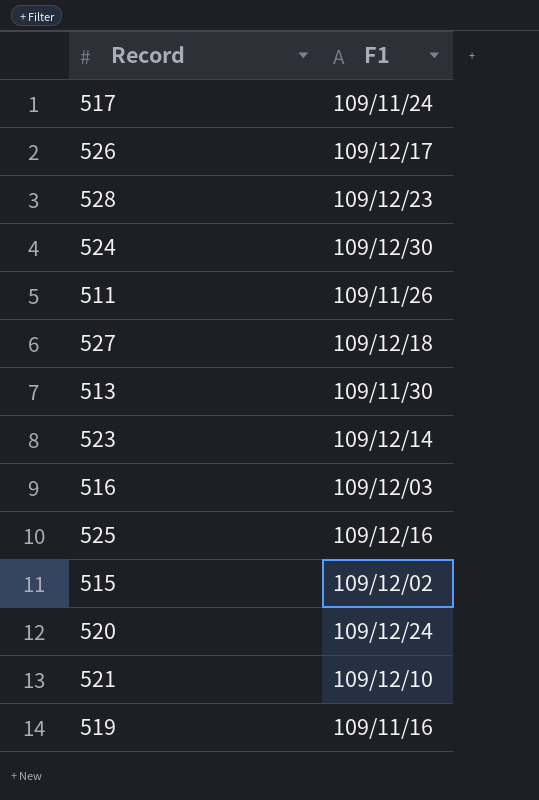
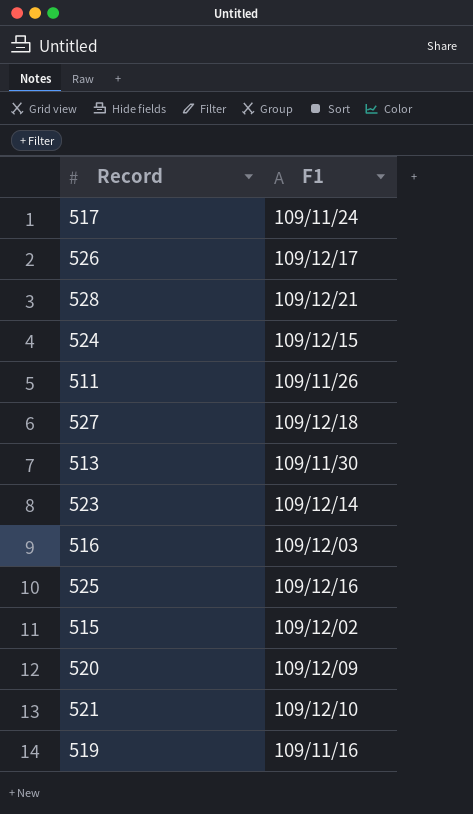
528 | F1: 109/12/23 -> 109/12/21
524 | F1: 109/12/30 -> 109/12/15
520 | F1: 109/12/24 -> 109/12/09

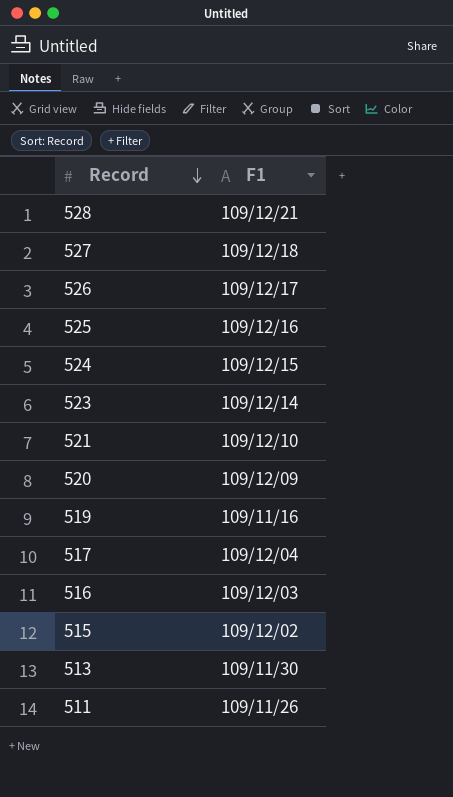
row order: none -> Record descending
517 | F1: 109/11/24 -> 109/12/04

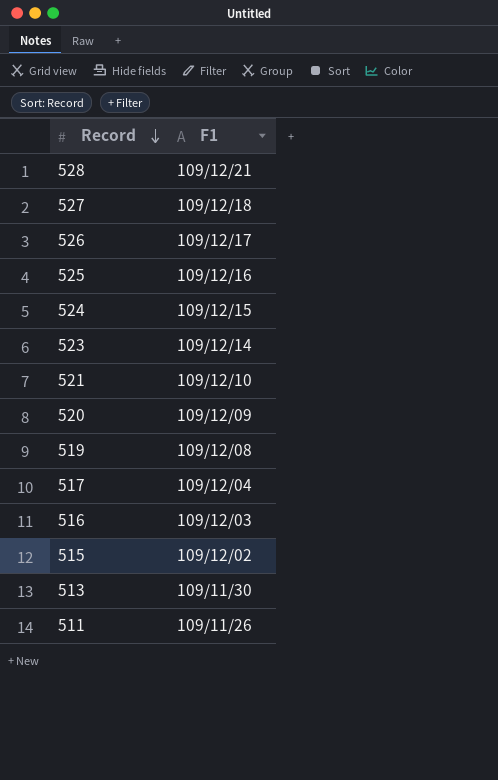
519 | F1: 109/11/16 -> 109/12/08

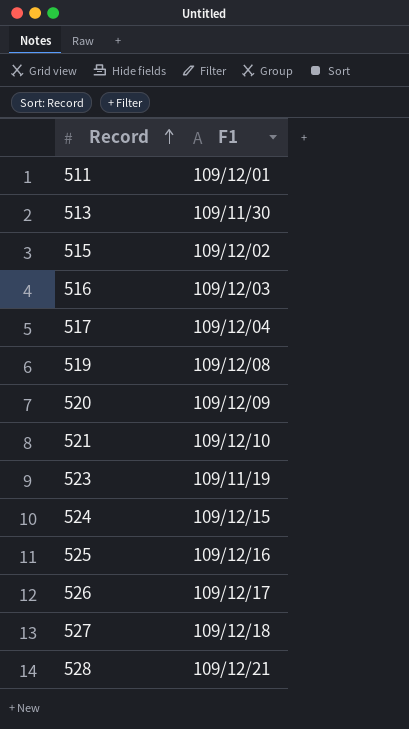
row order: Record descending -> Record ascending
511 | F1: 109/11/26 -> 109/12/01
523 | F1: 109/12/14 -> 109/11/19

